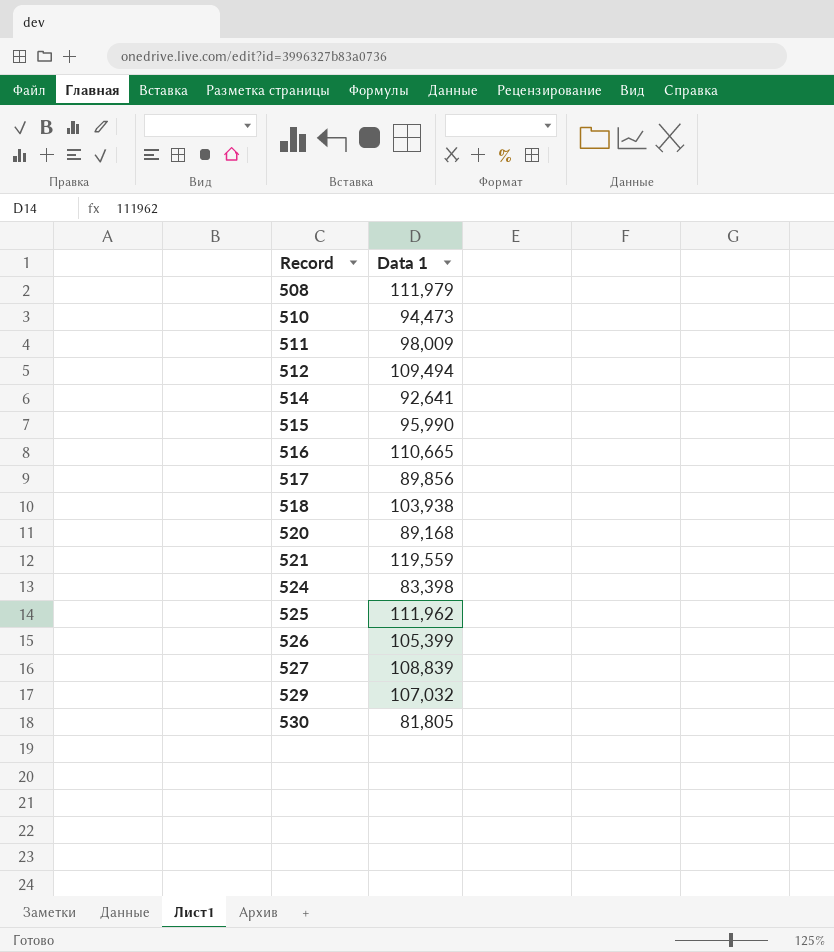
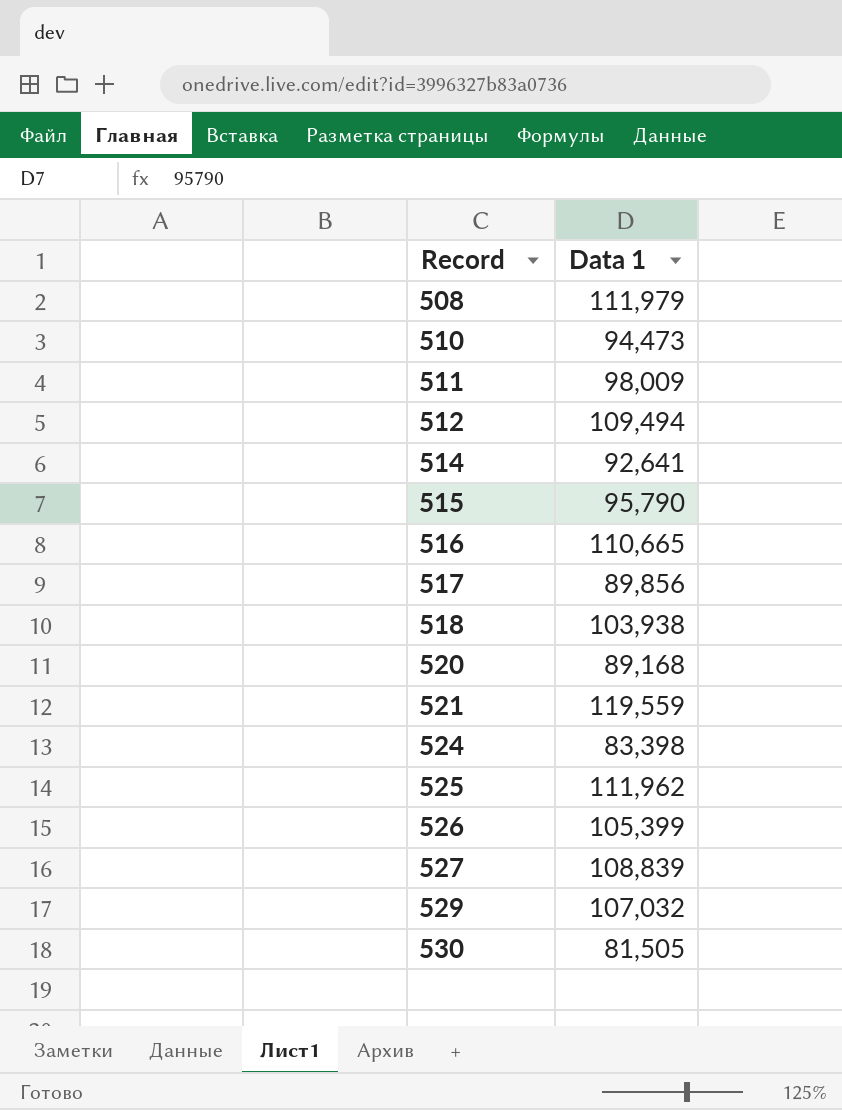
515 | Data 1: 95,990 -> 95,790
530 | Data 1: 81,805 -> 81,505

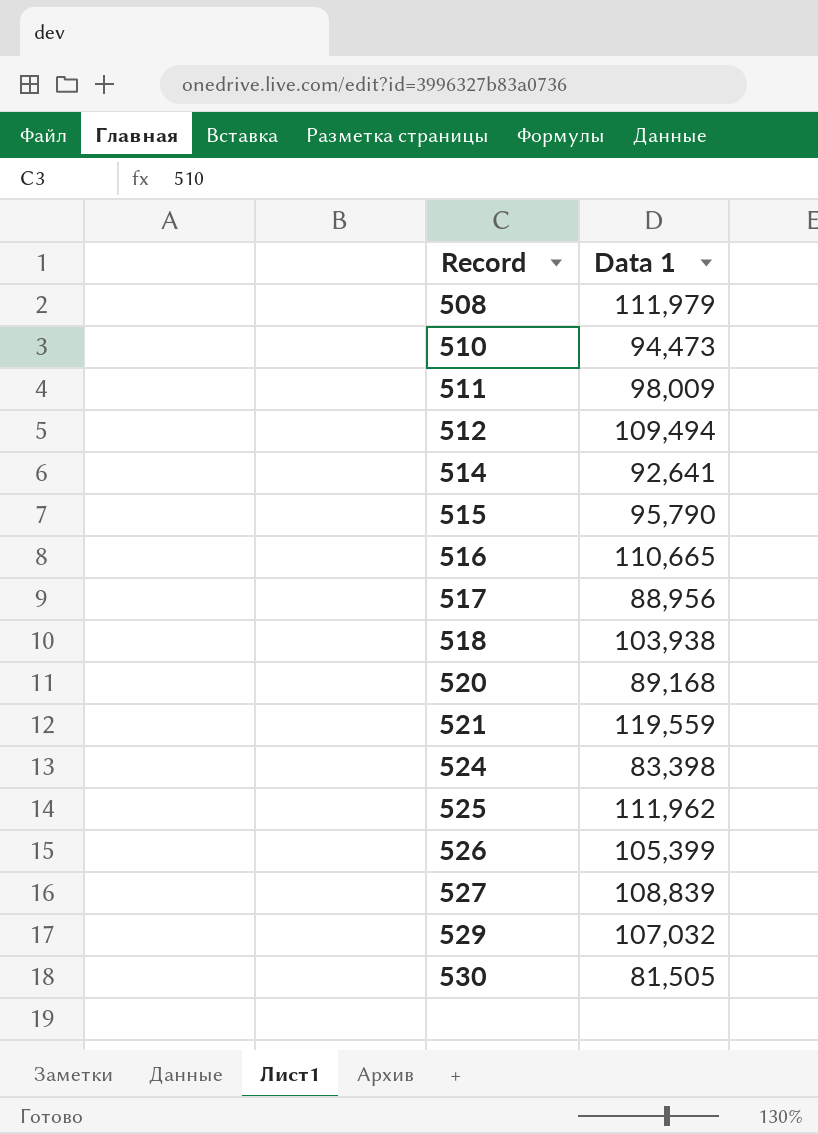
517 | Data 1: 89,856 -> 88,956

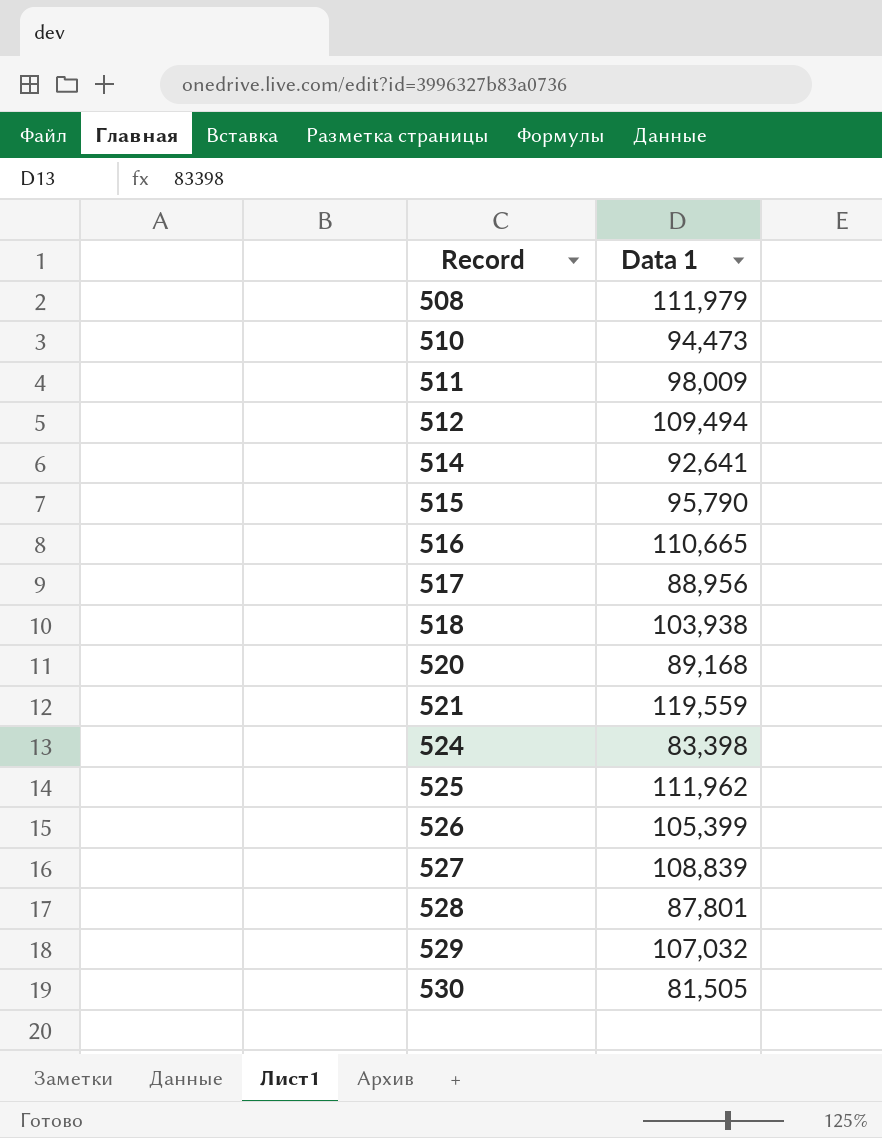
row 528: none -> 87,801

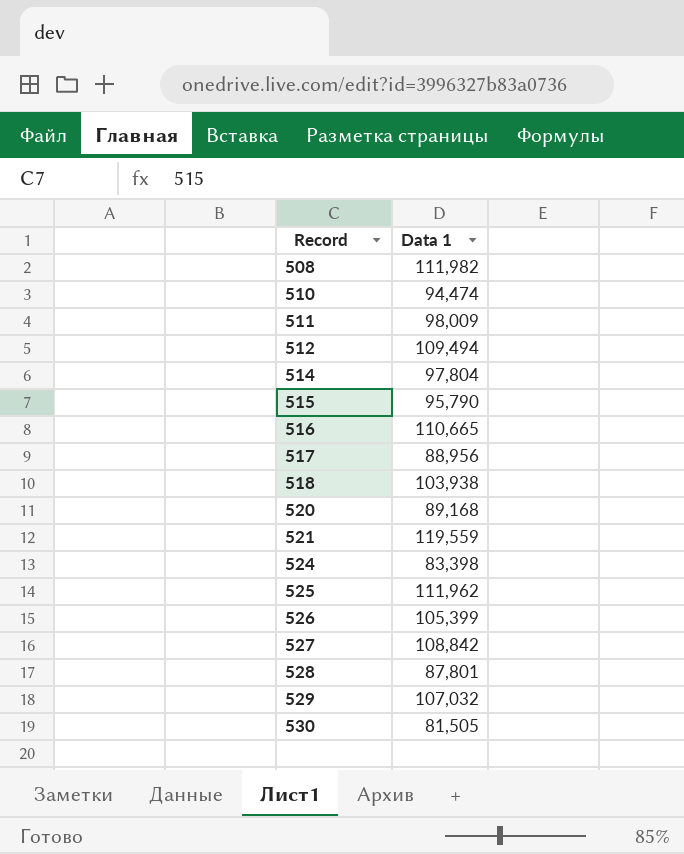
508 | Data 1: 111,979 -> 111,982
510 | Data 1: 94,473 -> 94,474
514 | Data 1: 92,641 -> 97,804
527 | Data 1: 108,839 -> 108,842

